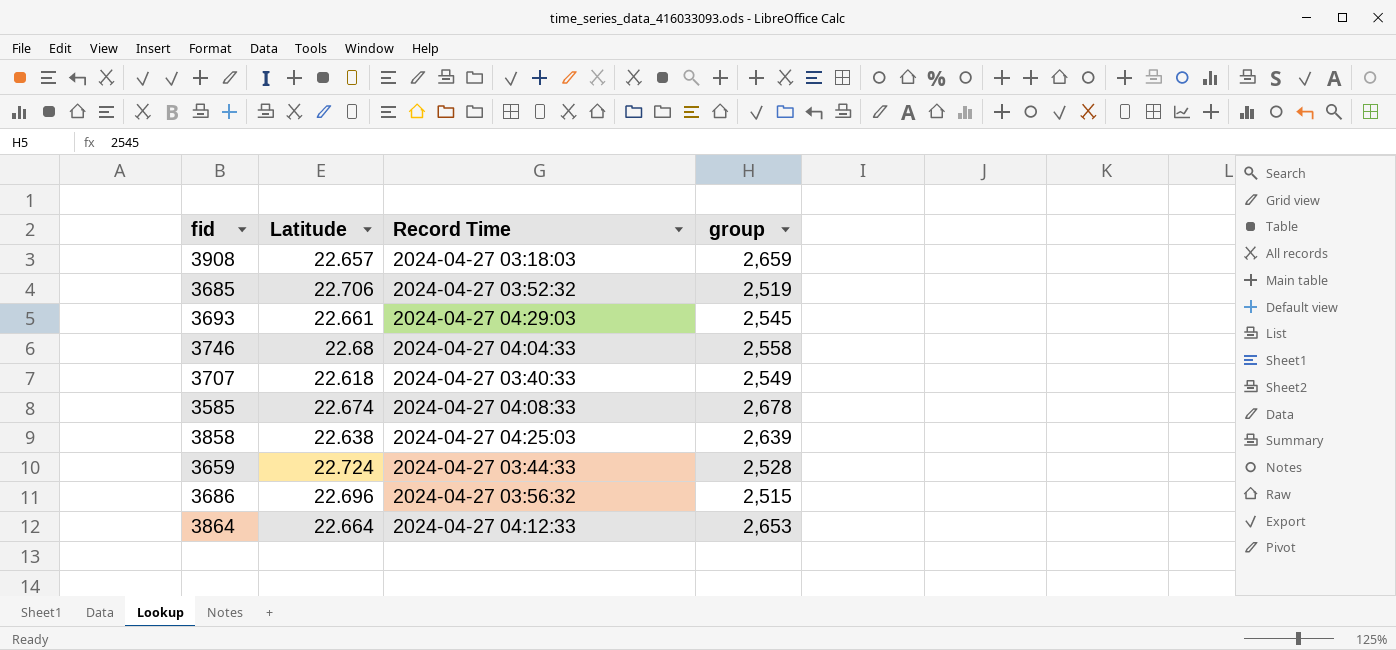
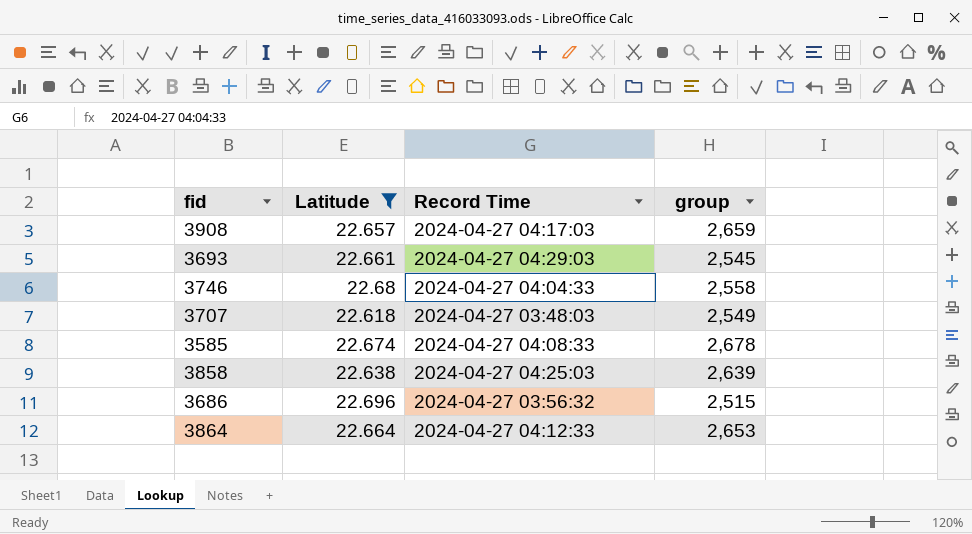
filter: none -> Latitude <= 22.696
3908 | Record Time: 2024-04-27 03:18:03 -> 2024-04-27 04:17:03
3707 | Record Time: 2024-04-27 03:40:33 -> 2024-04-27 03:48:03

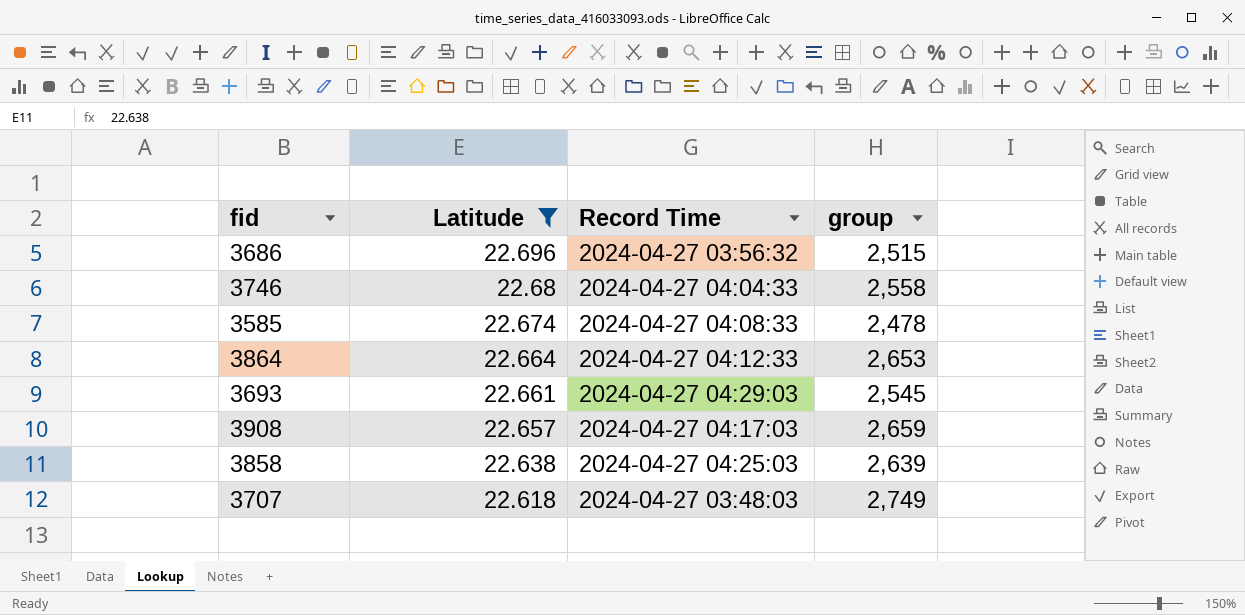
row order: none -> Latitude descending
3585 | group: 2,678 -> 2,478
3707 | group: 2,549 -> 2,749

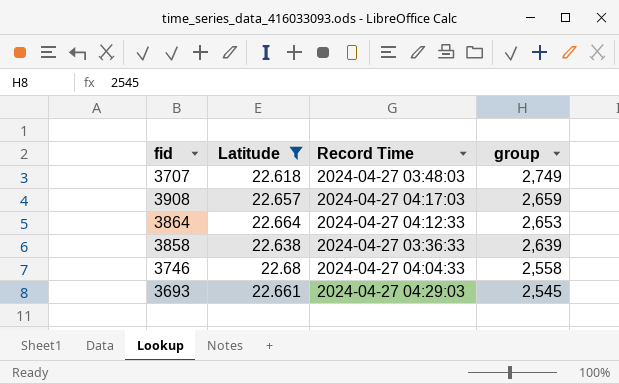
row order: Latitude descending -> group descending
row 3686: 22.696 | 2024-04-27 03:56:32 | 2,515 -> none
row 3585: 22.674 | 2024-04-27 04:08:33 | 2,478 -> none
3858 | Record Time: 2024-04-27 04:25:03 -> 2024-04-27 03:36:33

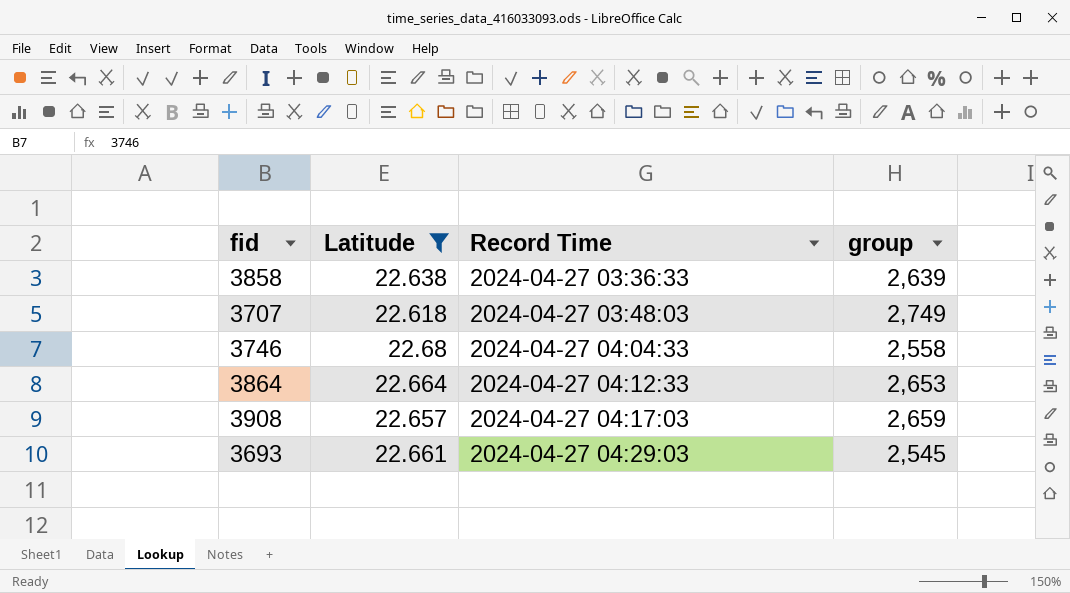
row order: group descending -> Record Time ascending

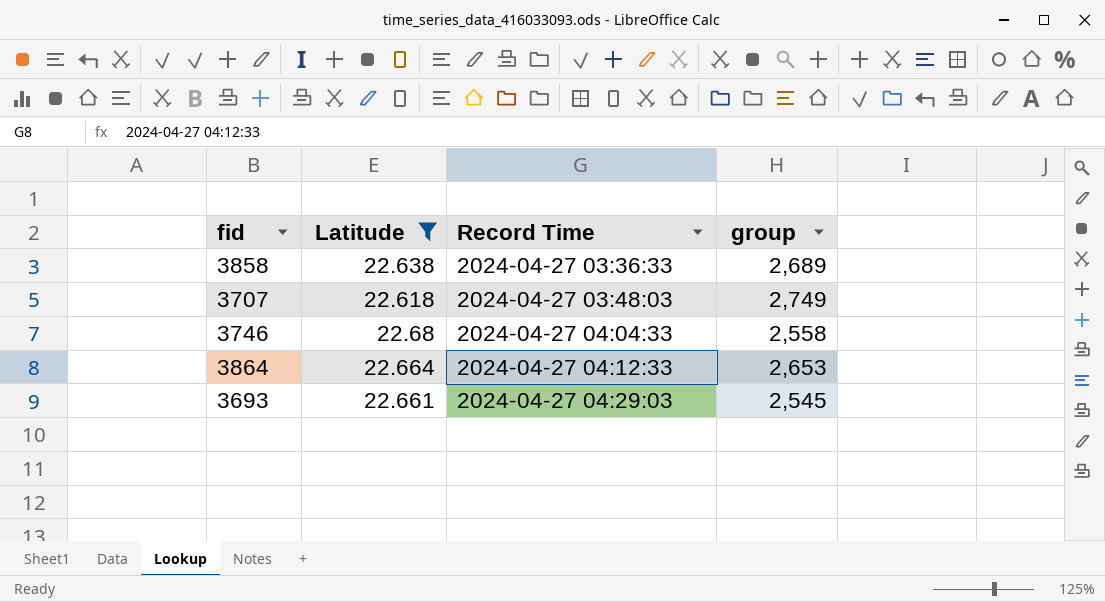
row 3908: 22.657 | 2024-04-27 04:17:03 | 2,659 -> none
3858 | group: 2,639 -> 2,689

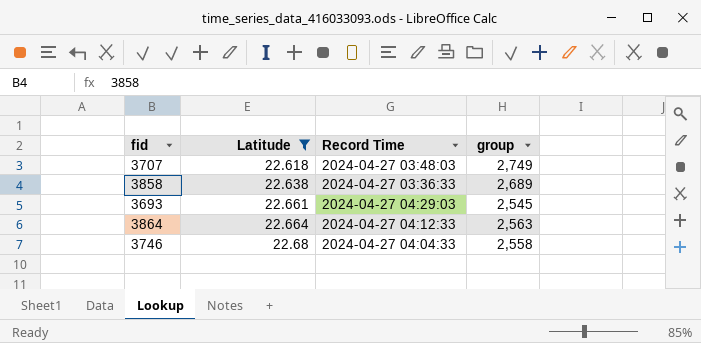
row order: Record Time ascending -> Latitude ascending
3864 | group: 2,653 -> 2,563

